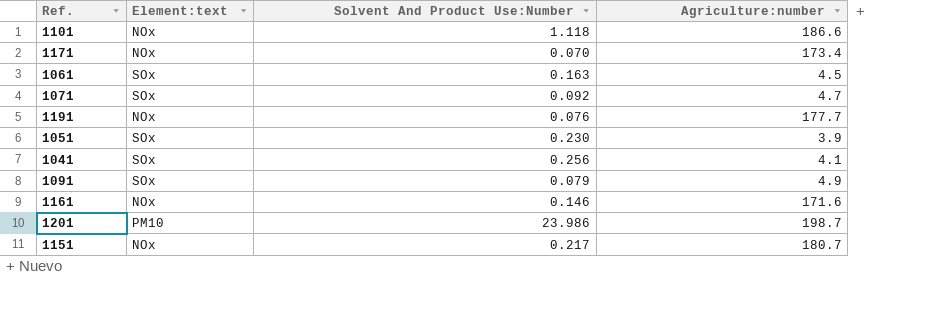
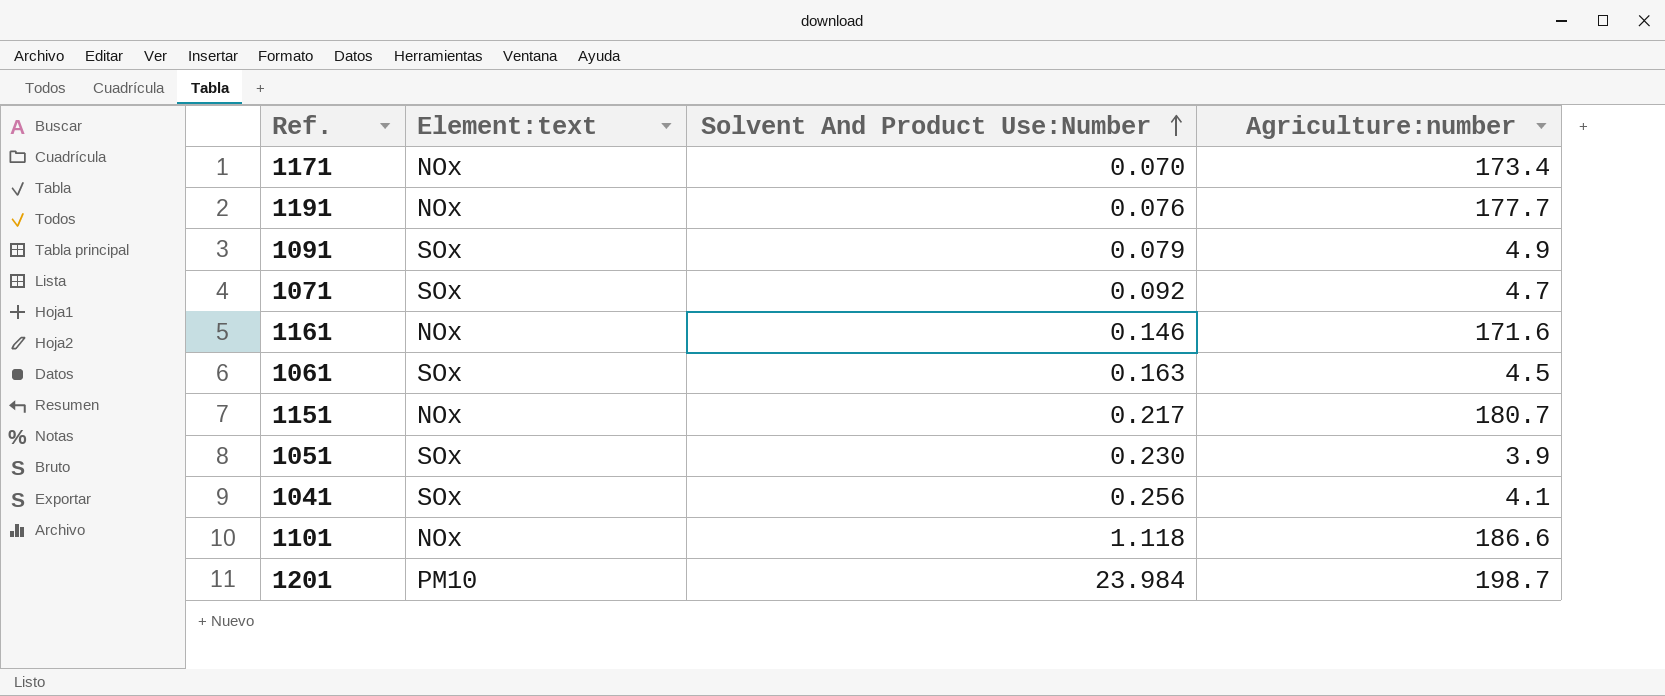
row order: none -> Solvent And Product Use:Number ascending
1201 | Solvent And Product Use:Number: 23.986 -> 23.984

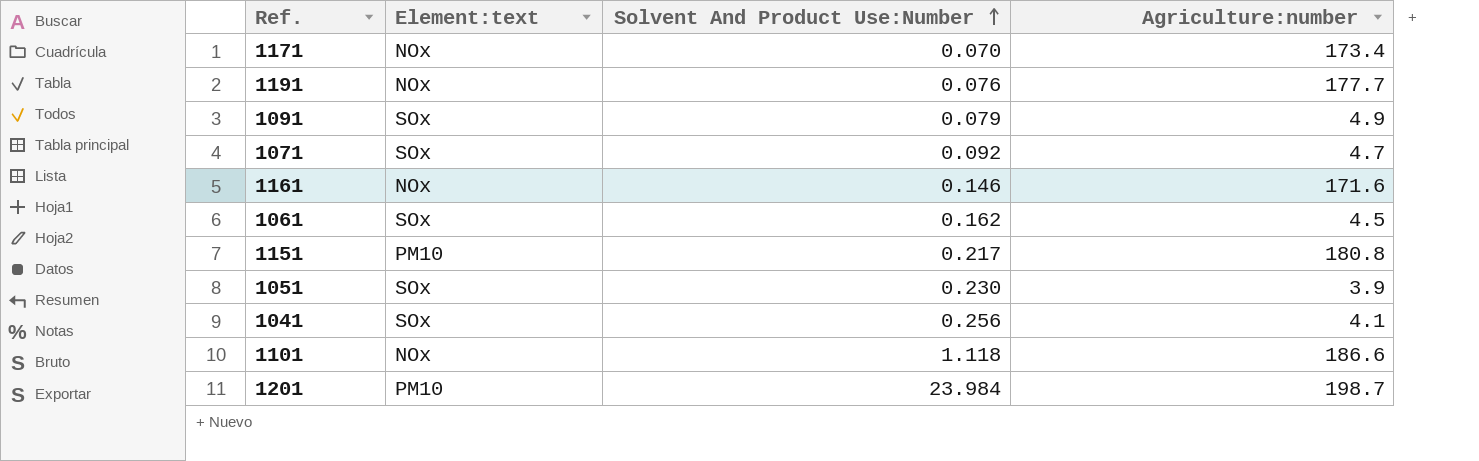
1061 | Solvent And Product Use:Number: 0.163 -> 0.162
1151 | Element:text: NOx -> PM10
1151 | Agriculture:number: 180.7 -> 180.8

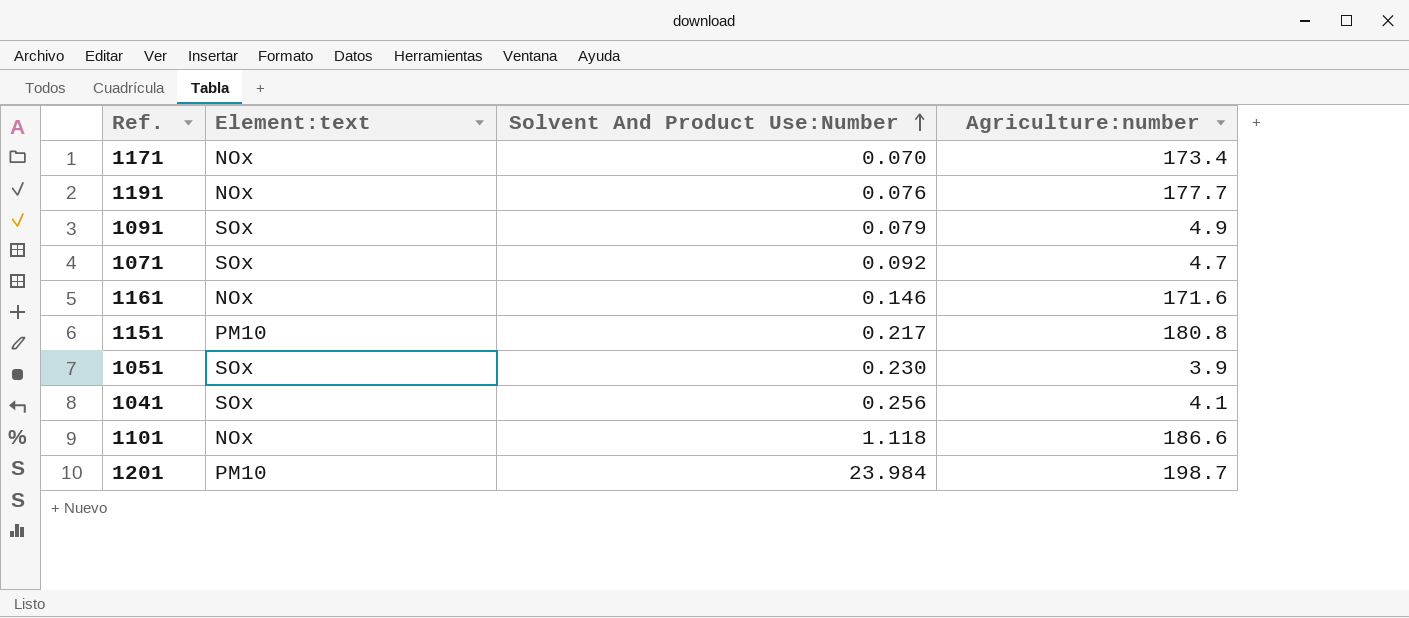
row 1061: SOx | 0.162 | 4.5 -> none

